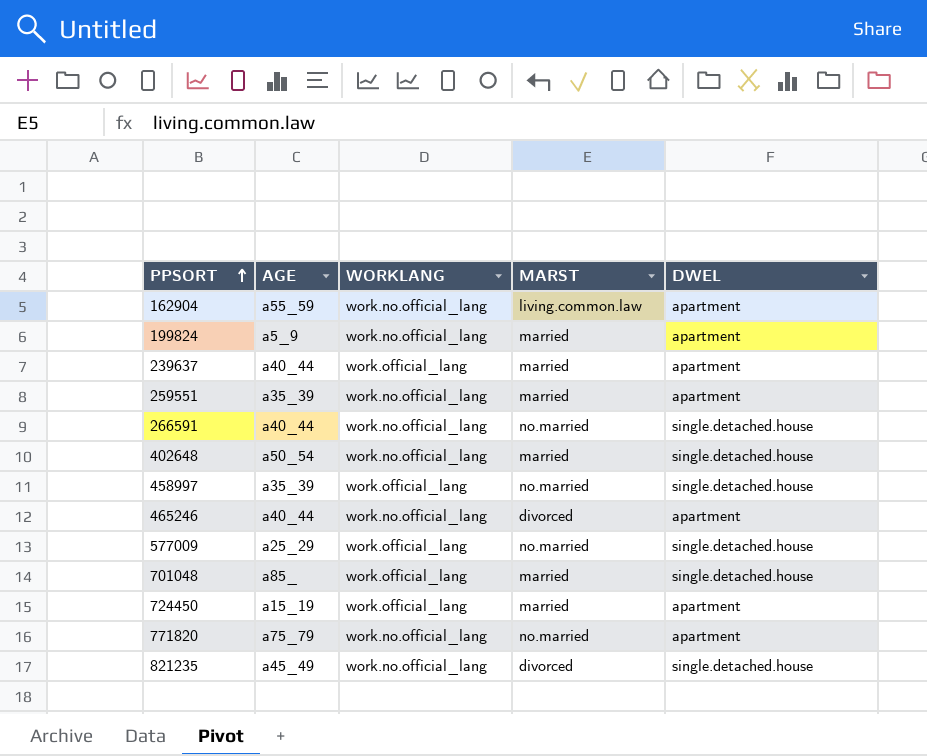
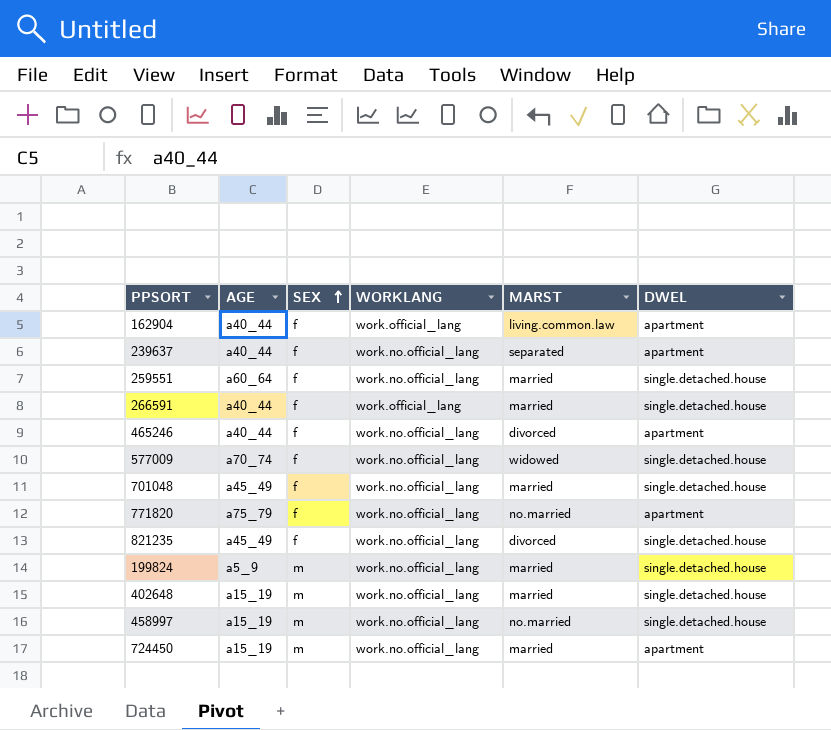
row order: PPSORT ascending -> SEX ascending
column SEX | position: none -> 3
162904 | AGE: a55_59 -> a40_44
162904 | WORKLANG: work.no.official_lang -> work.official_lang
239637 | WORKLANG: work.official_lang -> work.no.official_lang
239637 | MARST: married -> separated
259551 | AGE: a35_39 -> a60_64
259551 | DWEL: apartment -> single.detached.house
266591 | WORKLANG: work.no.official_lang -> work.official_lang
266591 | MARST: no.married -> married
577009 | AGE: a25_29 -> a70_74
577009 | WORKLANG: work.official_lang -> work.no.official_lang
577009 | MARST: no.married -> widowed
701048 | AGE: a85_ -> a45_49
701048 | WORKLANG: work.official_lang -> work.no.official_lang
199824 | DWEL: apartment -> single.detached.house
402648 | AGE: a50_54 -> a15_19
458997 | AGE: a35_39 -> a15_19
458997 | WORKLANG: work.official_lang -> work.no.official_lang
724450 | WORKLANG: work.official_lang -> work.no.official_lang

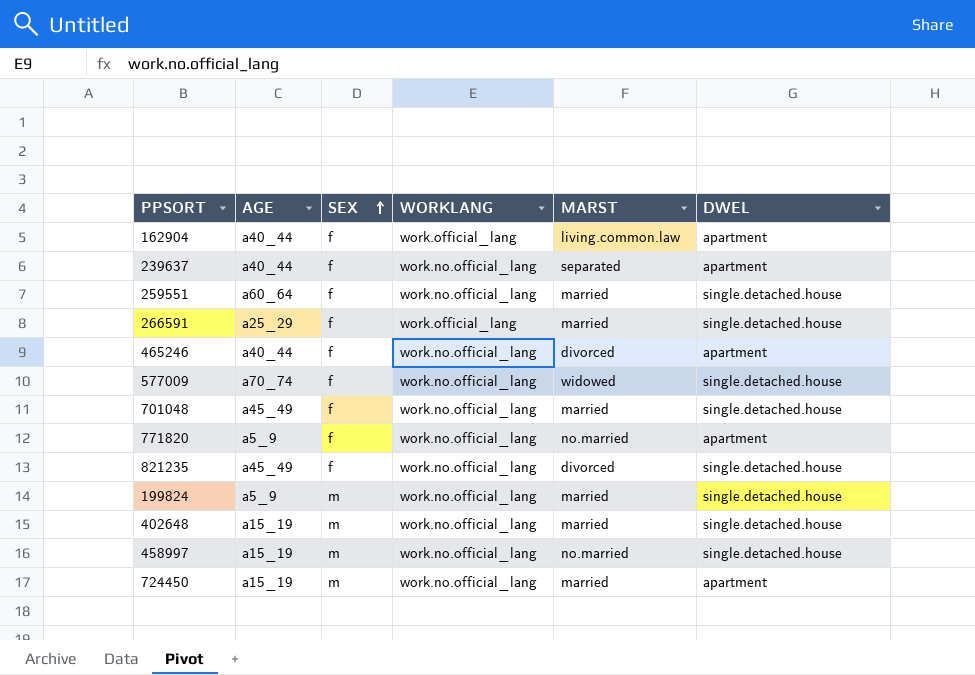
266591 | AGE: a40_44 -> a25_29
771820 | AGE: a75_79 -> a5_9

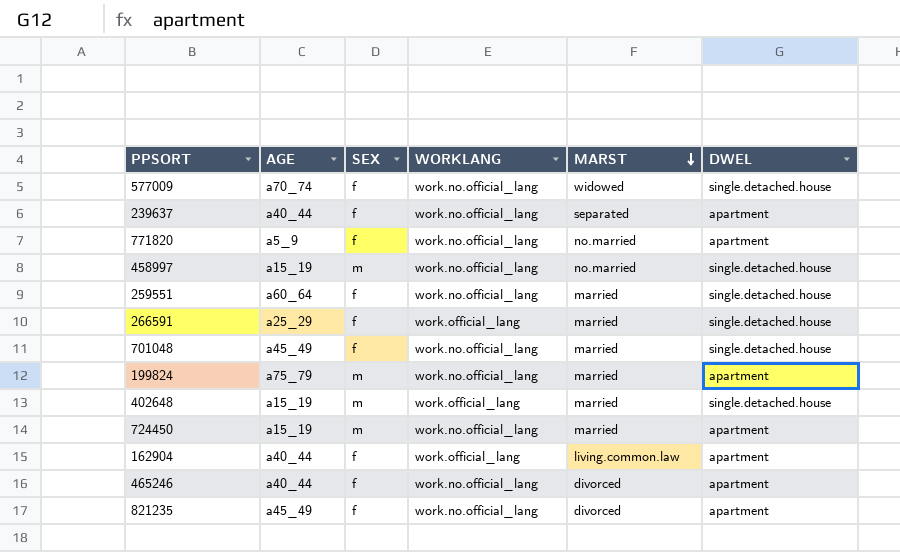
row order: SEX ascending -> MARST descending
199824 | AGE: a5_9 -> a75_79
199824 | DWEL: single.detached.house -> apartment
402648 | WORKLANG: work.no.official_lang -> work.official_lang
821235 | DWEL: single.detached.house -> apartment

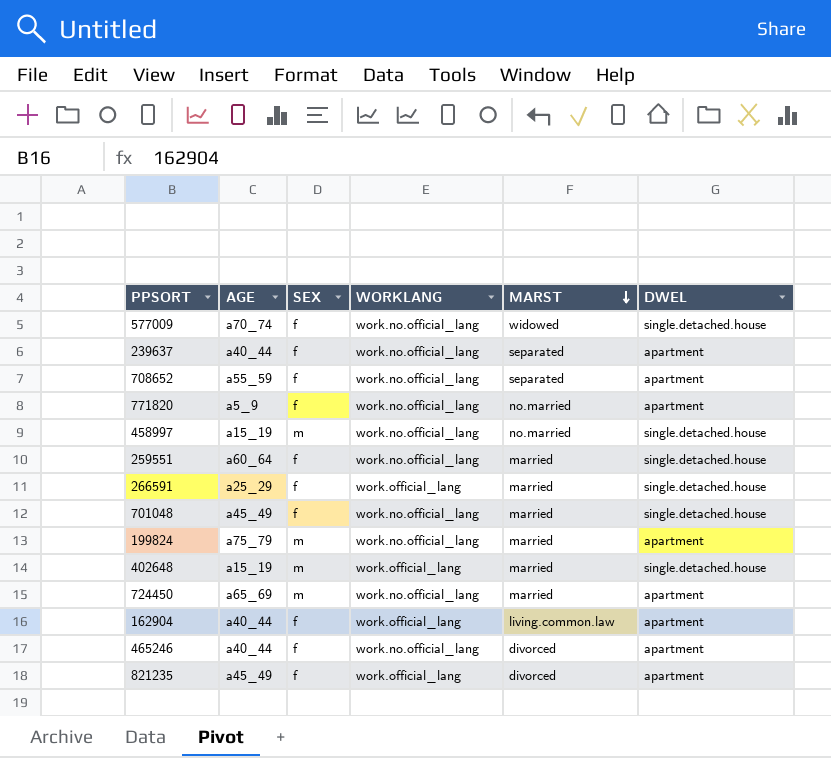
row 708652: none -> a55_59 | f | work.no.official_lang | separated | apartment
724450 | AGE: a15_19 -> a65_69
821235 | WORKLANG: work.no.official_lang -> work.official_lang

